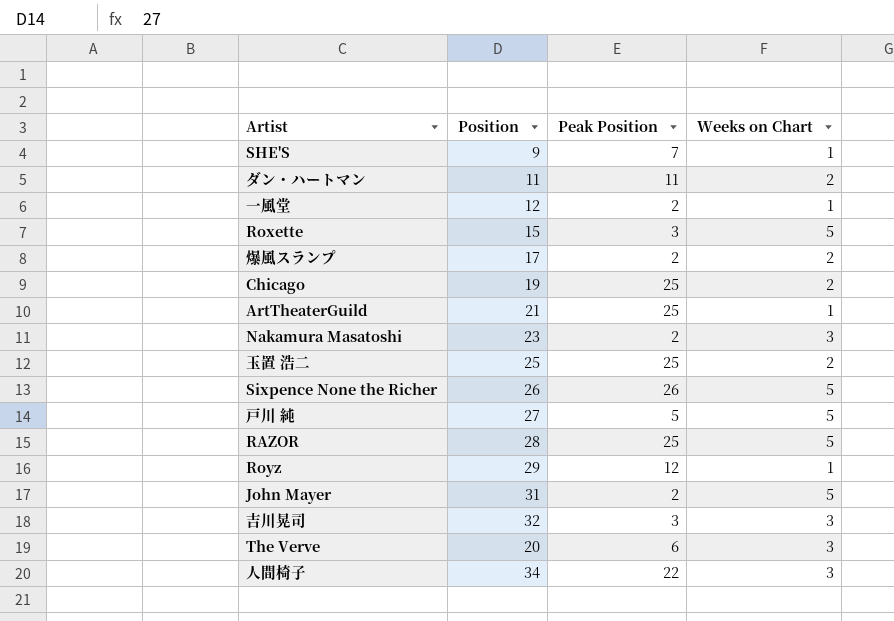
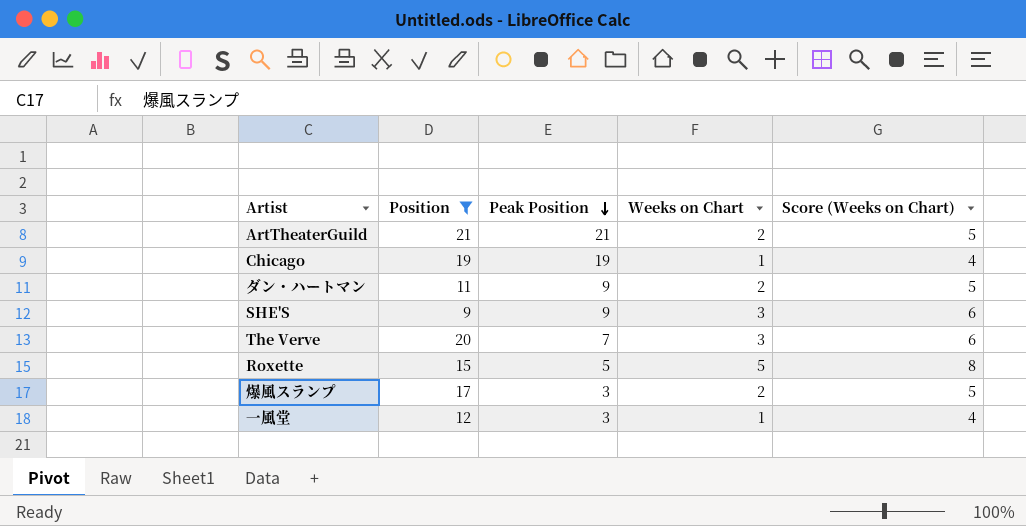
filter: none -> Position <= 21
row order: none -> Peak Position descending
column Score (Weeks on Chart) | formula: none -> [Weeks on Chart] + 3
ArtTheaterGuild | Peak Position: 25 -> 21
ArtTheaterGuild | Weeks on Chart: 1 -> 2
Chicago | Peak Position: 25 -> 19
Chicago | Weeks on Chart: 2 -> 1
ダン・ハートマン | Peak Position: 11 -> 9
SHE'S | Peak Position: 7 -> 9
SHE'S | Weeks on Chart: 1 -> 3
The Verve | Peak Position: 6 -> 7
Roxette | Peak Position: 3 -> 5
爆風スランプ | Peak Position: 2 -> 3
一風堂 | Peak Position: 2 -> 3

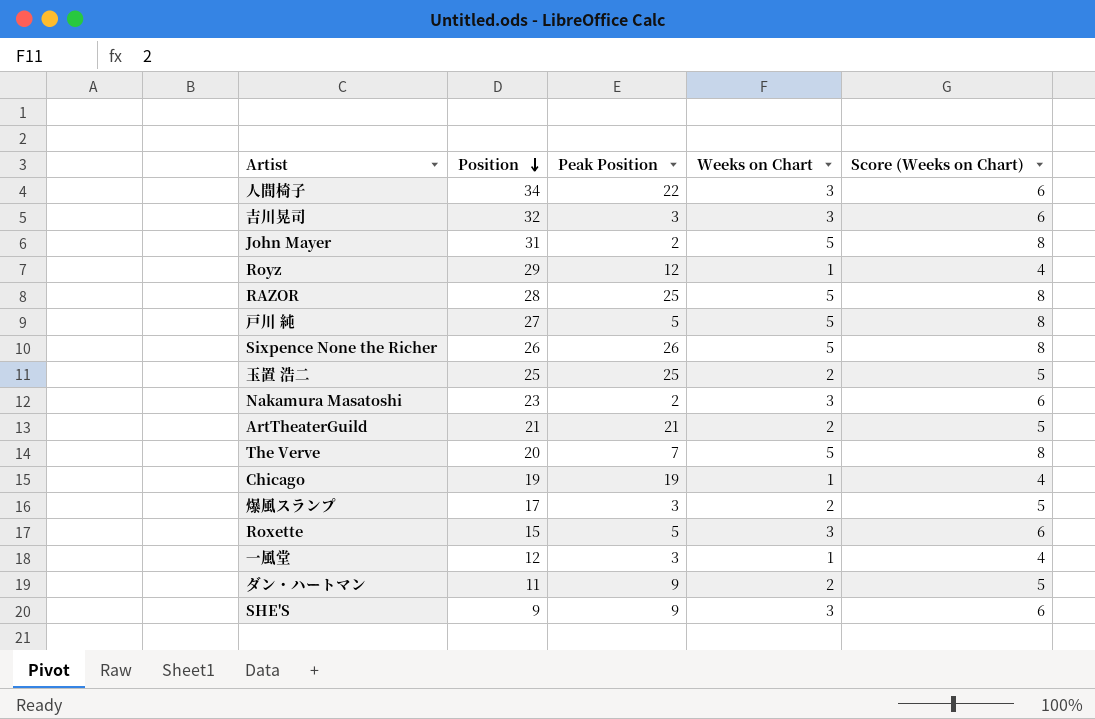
filter: Position <= 21 -> none
row order: Peak Position descending -> Position descending
The Verve | Weeks on Chart: 3 -> 5
The Verve | Score (Weeks on Chart): 6 -> 8
Roxette | Weeks on Chart: 5 -> 3
Roxette | Score (Weeks on Chart): 8 -> 6

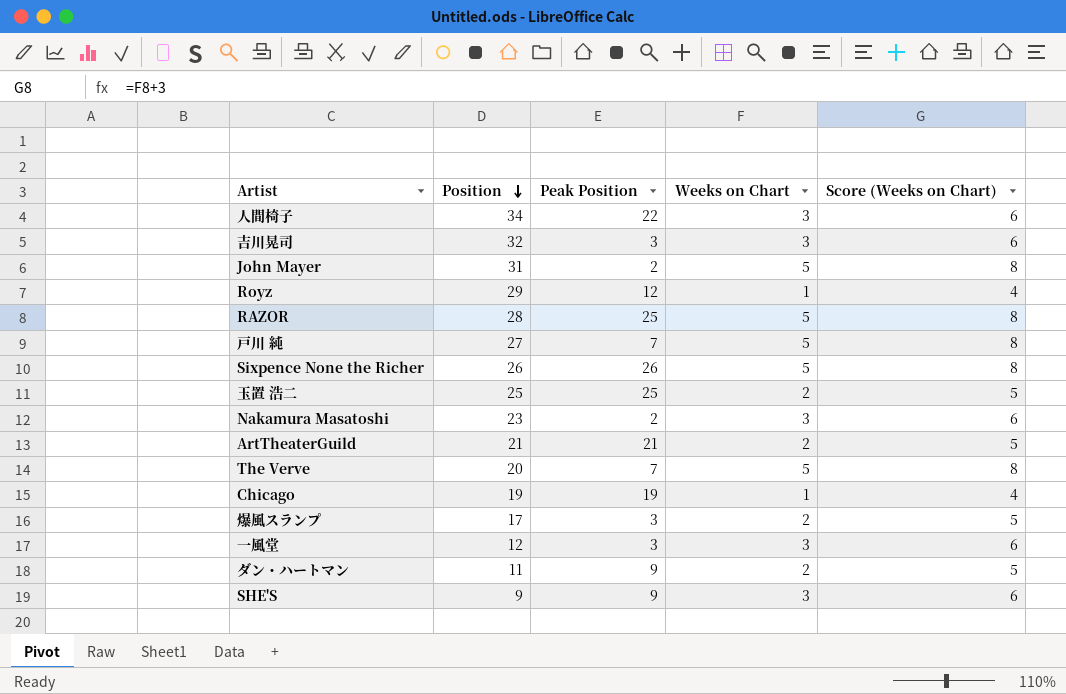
row Roxette: 15 | 5 | 3 | 6 -> none
戸川 純 | Peak Position: 5 -> 7
一風堂 | Weeks on Chart: 1 -> 3
一風堂 | Score (Weeks on Chart): 4 -> 6

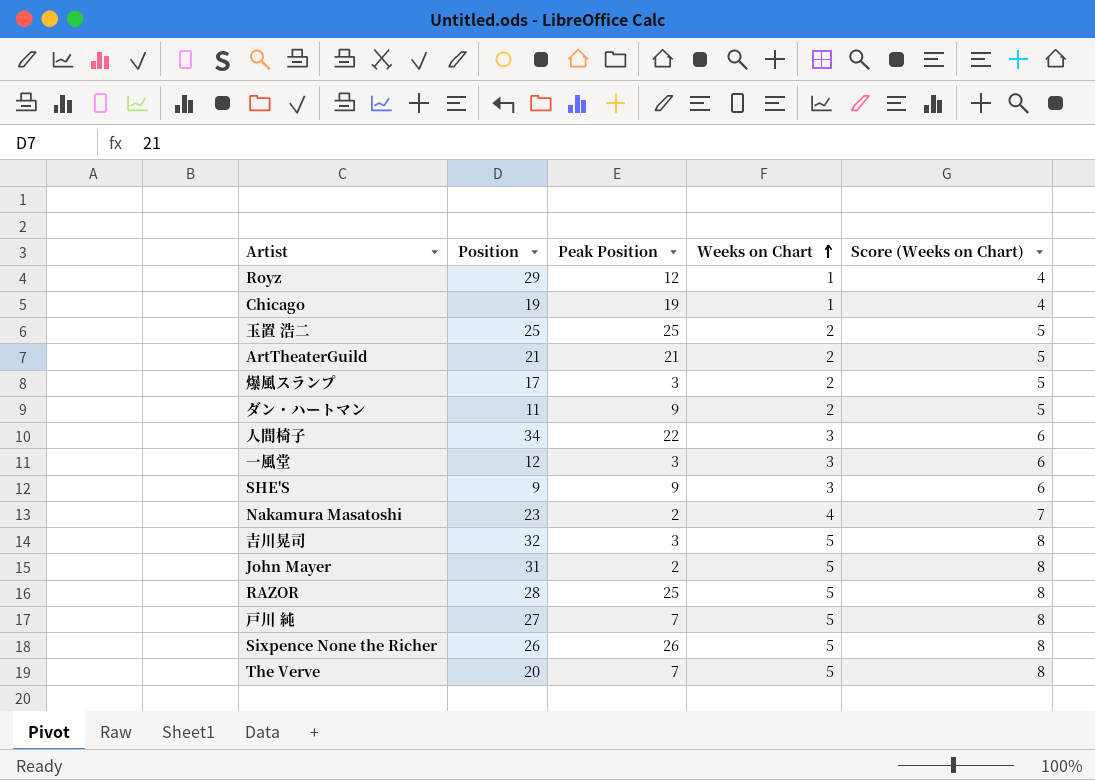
row order: Position descending -> Weeks on Chart ascending
Nakamura Masatoshi | Weeks on Chart: 3 -> 4
Nakamura Masatoshi | Score (Weeks on Chart): 6 -> 7
吉川晃司 | Weeks on Chart: 3 -> 5
吉川晃司 | Score (Weeks on Chart): 6 -> 8

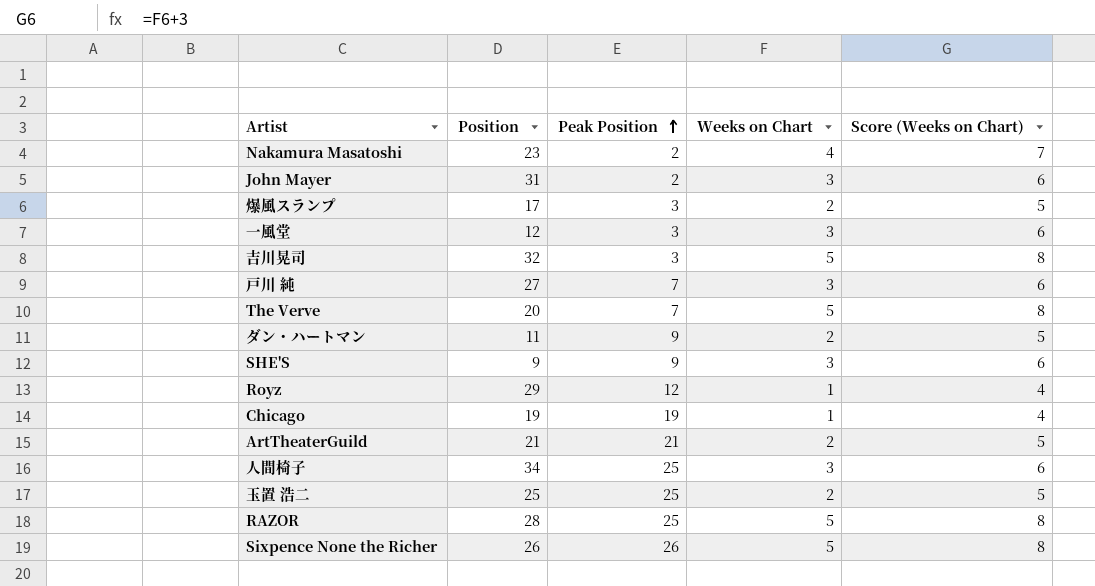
row order: Weeks on Chart ascending -> Peak Position ascending
John Mayer | Weeks on Chart: 5 -> 3
John Mayer | Score (Weeks on Chart): 8 -> 6
戸川 純 | Weeks on Chart: 5 -> 3
戸川 純 | Score (Weeks on Chart): 8 -> 6
人間椅子 | Peak Position: 22 -> 25

